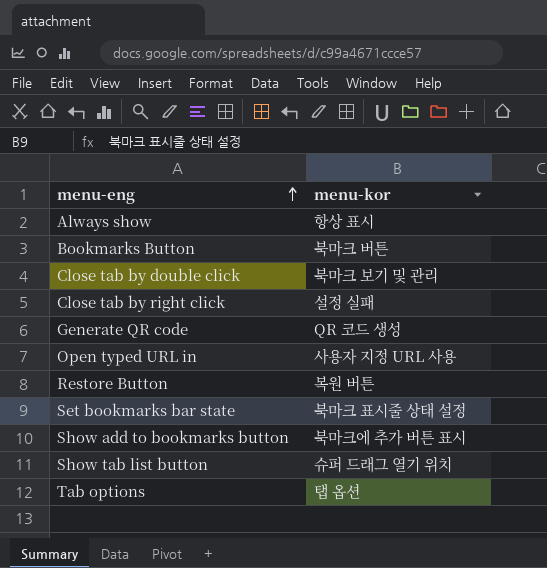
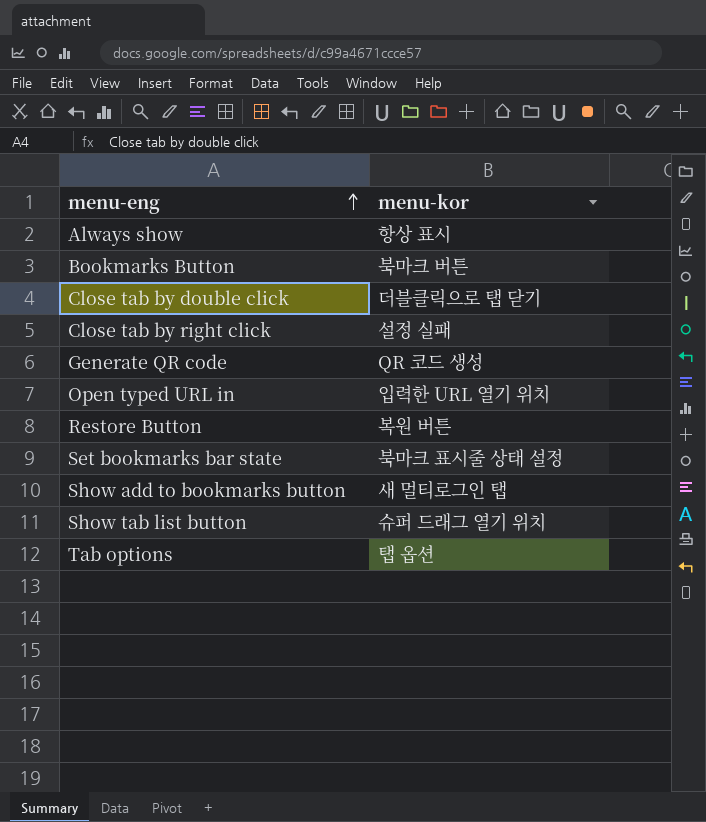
Close tab by double click | menu-kor: 북마크 보기 및 관리 -> 더블클릭으로 탭 닫기
Open typed URL in | menu-kor: 사용자 지정 URL 사용 -> 입력한 URL 열기 위치
Show add to bookmarks button | menu-kor: 북마크에 추가 버튼 표시 -> 새 멀티로그인 탭

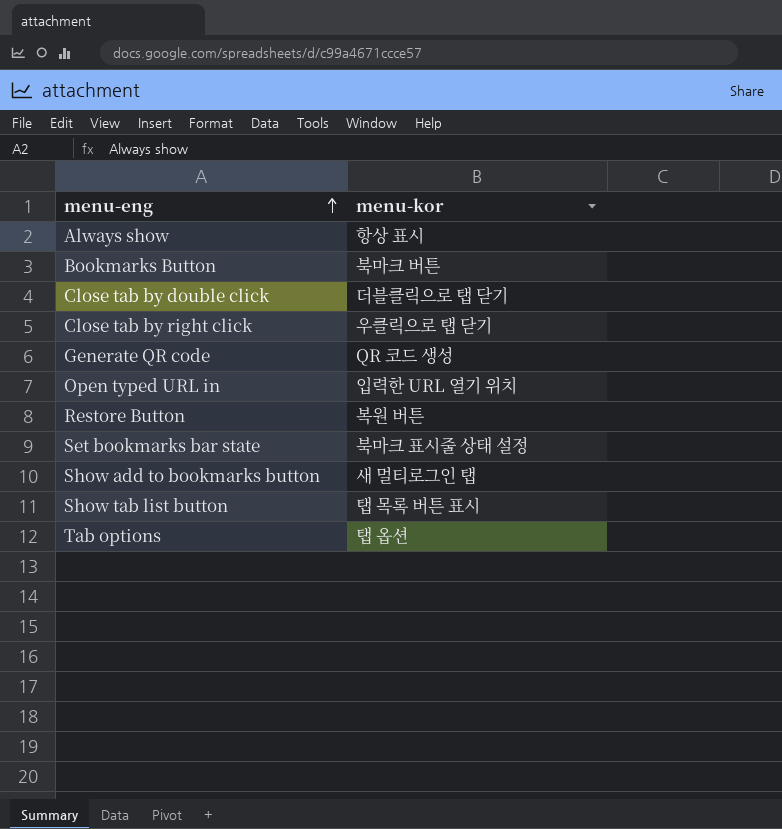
Close tab by right click | menu-kor: 설정 실패 -> 우클릭으로 탭 닫기
Show tab list button | menu-kor: 슈퍼 드래그 열기 위치 -> 탭 목록 버튼 표시

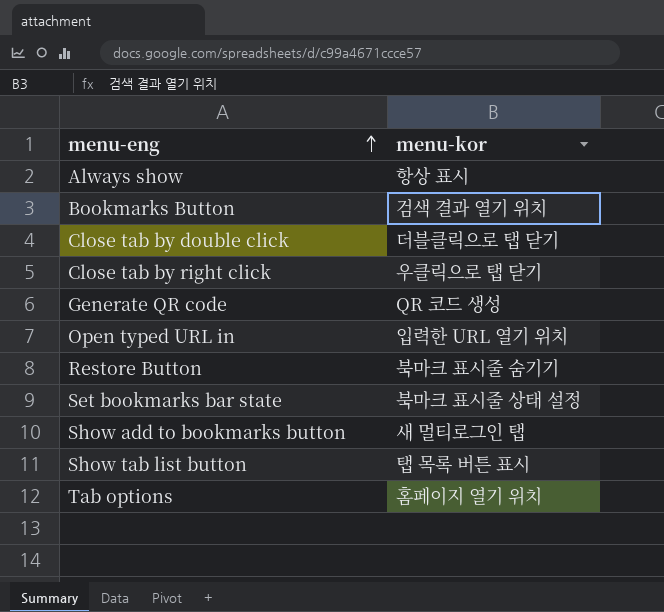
Bookmarks Button | menu-kor: 북마크 버튼 -> 검색 결과 열기 위치
Restore Button | menu-kor: 복원 버튼 -> 북마크 표시줄 숨기기
Tab options | menu-kor: 탭 옵션 -> 홈페이지 열기 위치

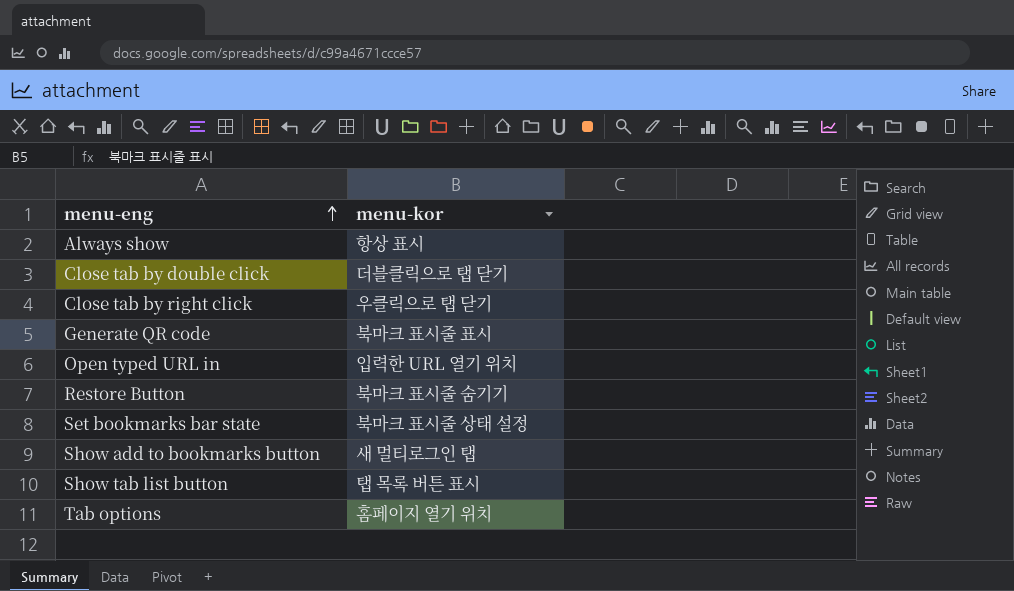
row Bookmarks Button: 검색 결과 열기 위치 -> none
Generate QR code | menu-kor: QR 코드 생성 -> 북마크 표시줄 표시

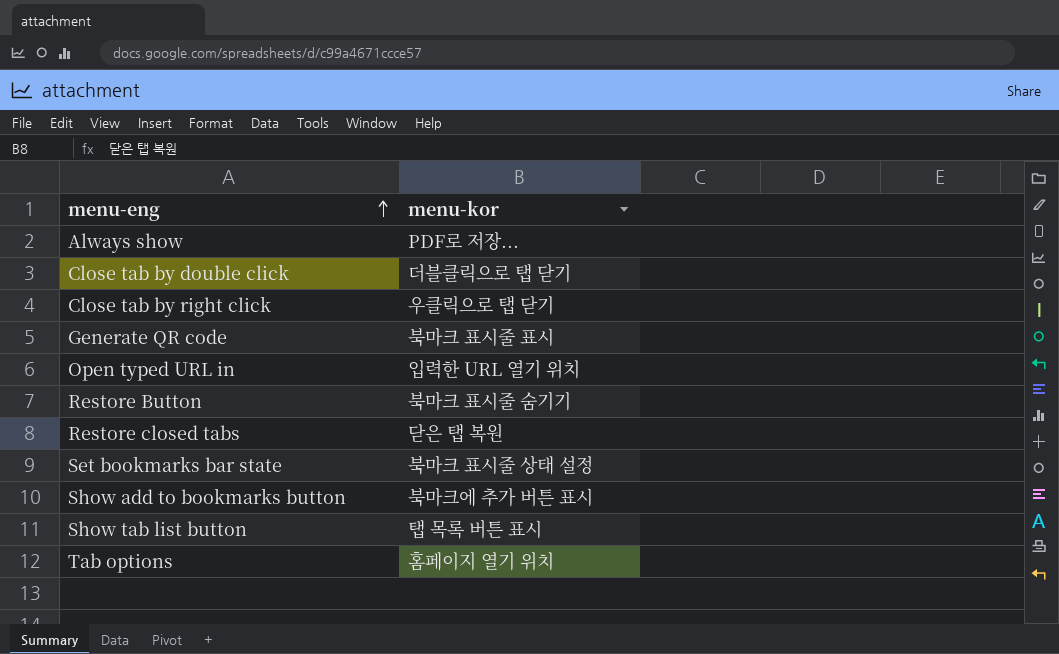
Always show | menu-kor: 항상 표시 -> PDF로 저장...
row Restore closed tabs: none -> 닫은 탭 복원
Show add to bookmarks button | menu-kor: 새 멀티로그인 탭 -> 북마크에 추가 버튼 표시

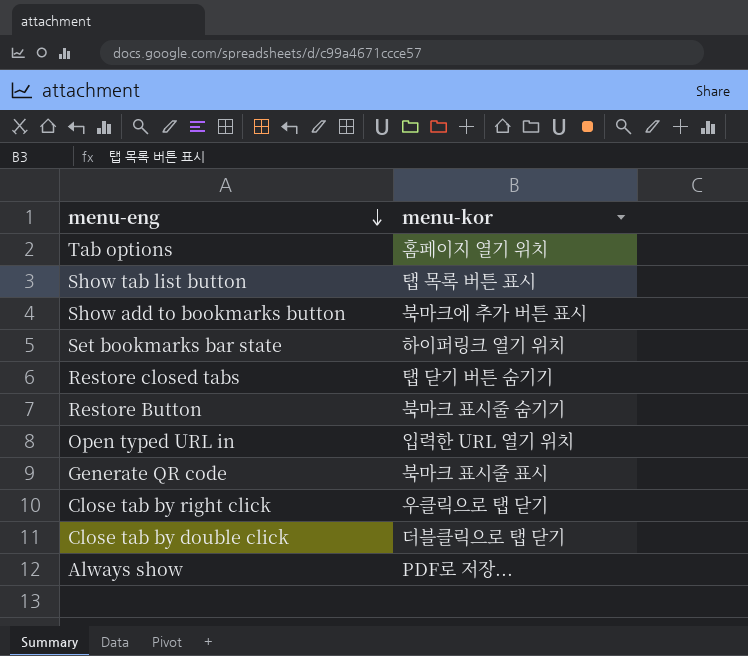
row order: menu-eng ascending -> menu-eng descending
Set bookmarks bar state | menu-kor: 북마크 표시줄 상태 설정 -> 하이퍼링크 열기 위치
Restore closed tabs | menu-kor: 닫은 탭 복원 -> 탭 닫기 버튼 숨기기

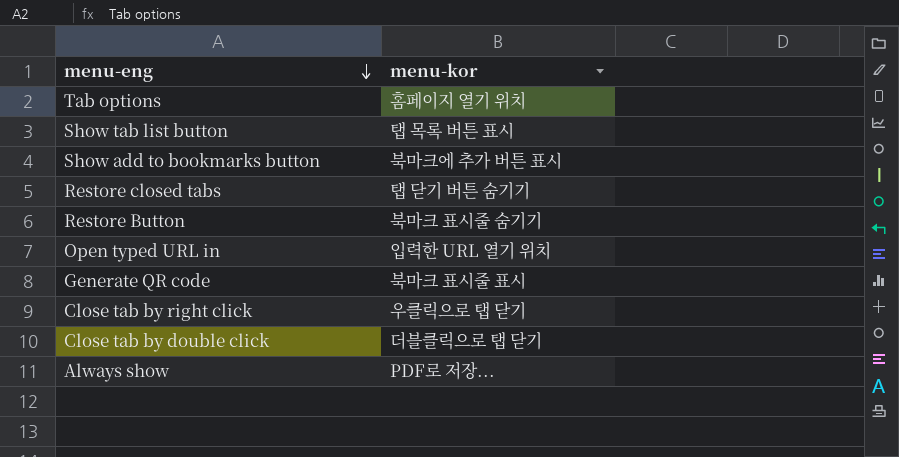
row Set bookmarks bar state: 하이퍼링크 열기 위치 -> none

